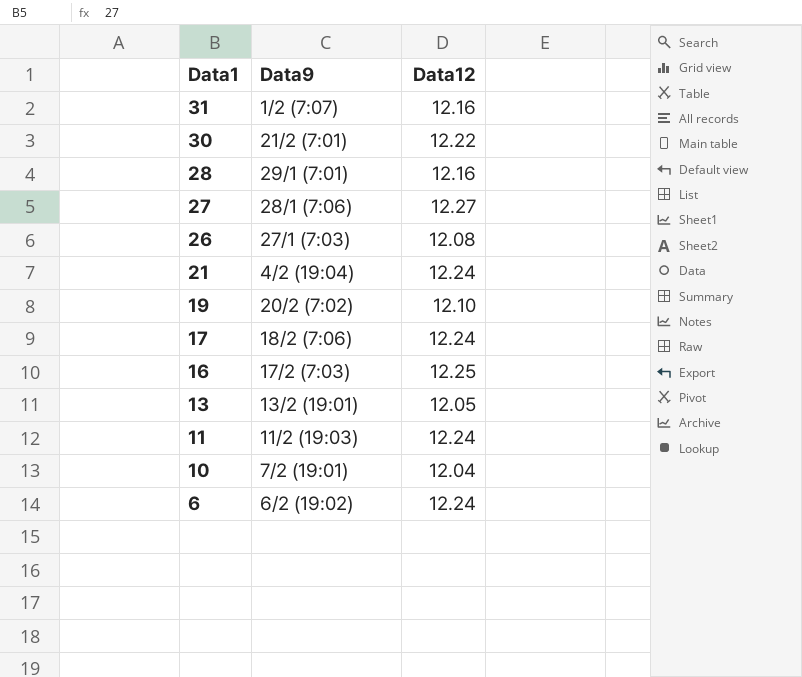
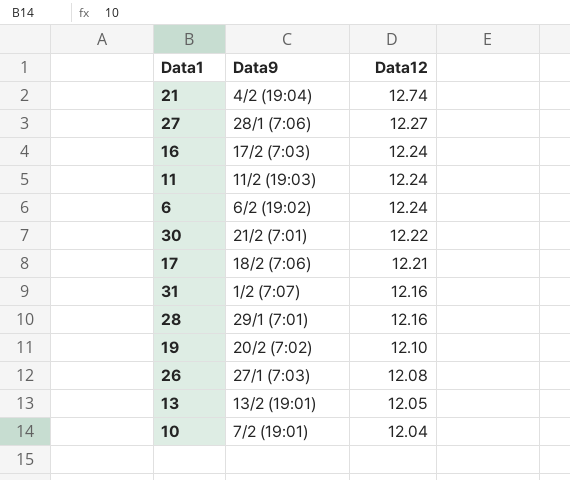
row order: Data1 descending -> Data12 descending
21 | Data12: 12.24 -> 12.74
16 | Data12: 12.25 -> 12.24
17 | Data12: 12.24 -> 12.21

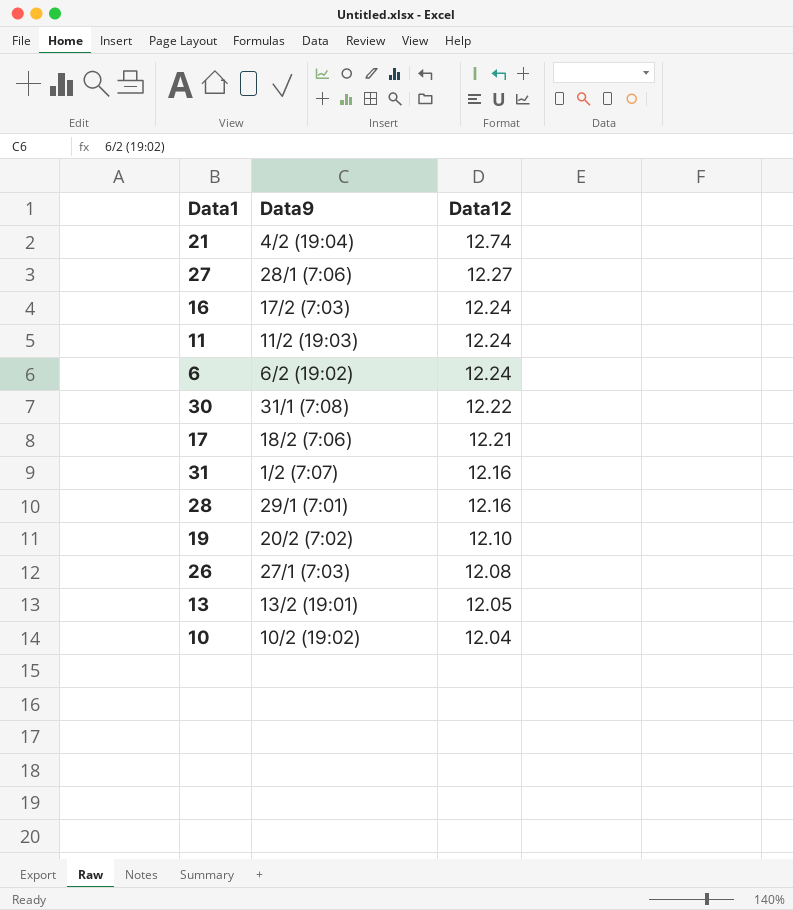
30 | Data9: 21/2 (7:01) -> 31/1 (7:08)
10 | Data9: 7/2 (19:01) -> 10/2 (19:02)

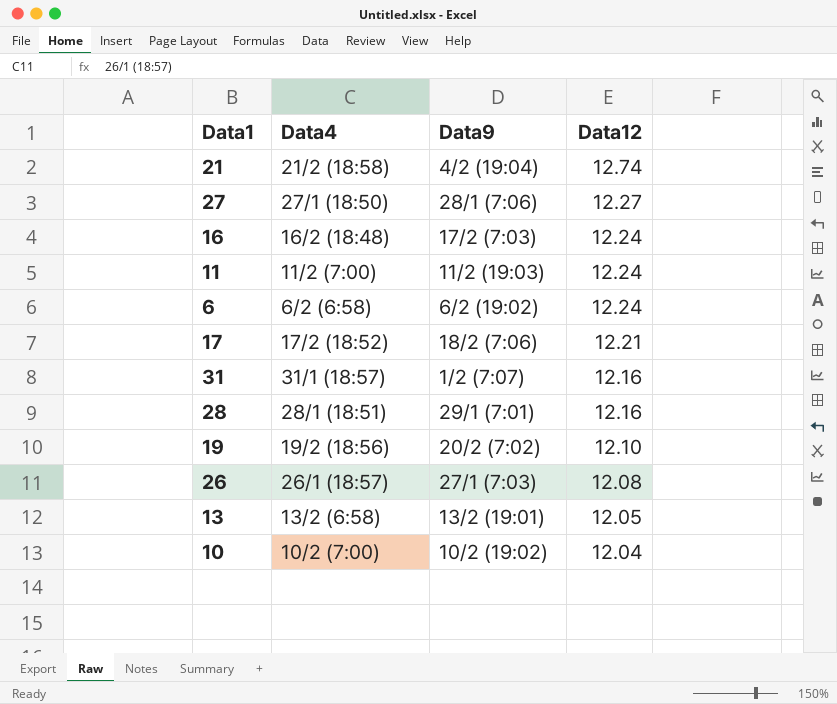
column Data4 | position: none -> 2
row 30: 31/1 (7:08) | 12.22 -> none

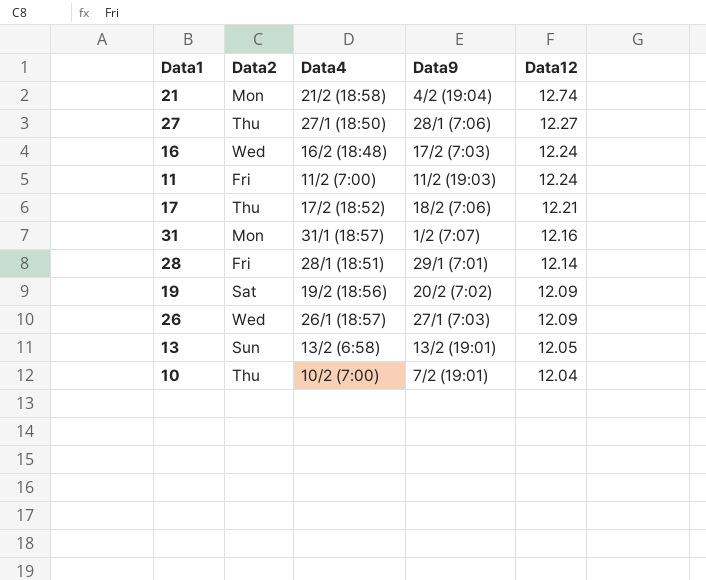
column Data2 | position: none -> 2
row 6: 6/2 (6:58) | 6/2 (19:02) | 12.24 -> none
28 | Data12: 12.16 -> 12.14
19 | Data12: 12.10 -> 12.09
26 | Data12: 12.08 -> 12.09
10 | Data9: 10/2 (19:02) -> 7/2 (19:01)

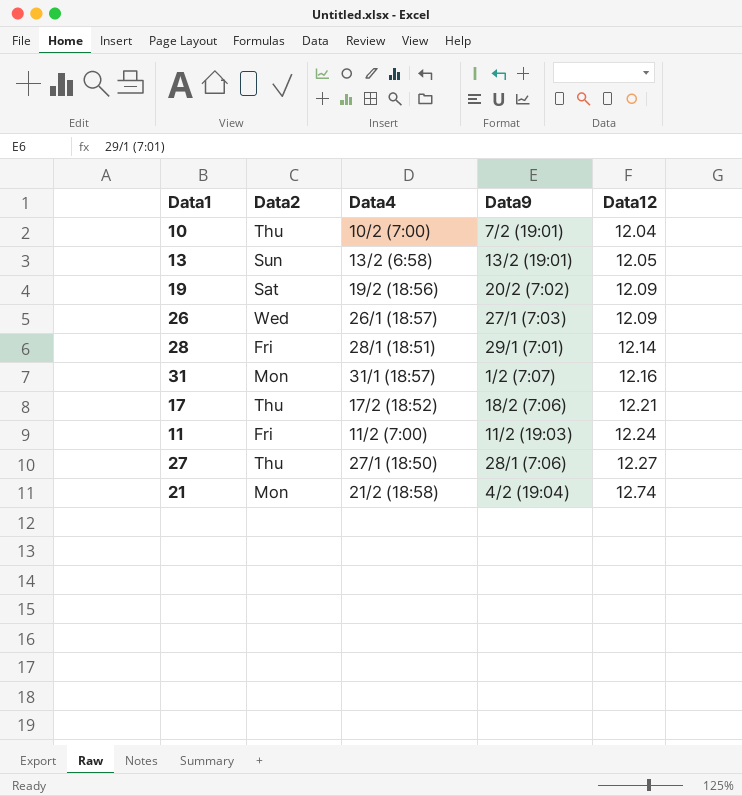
row order: Data12 descending -> Data12 ascending
row 16: Wed | 16/2 (18:48) | 17/2 (7:03) | 12.24 -> none

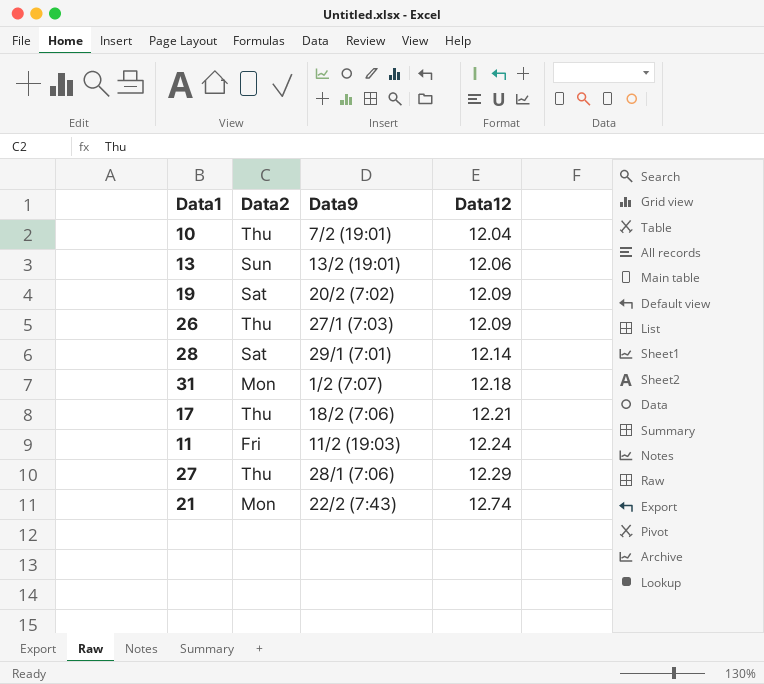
column Data4 | position: 3 -> none
13 | Data12: 12.05 -> 12.06
26 | Data2: Wed -> Thu
28 | Data2: Fri -> Sat
31 | Data12: 12.16 -> 12.18
27 | Data12: 12.27 -> 12.29
21 | Data9: 4/2 (19:04) -> 22/2 (7:43)

